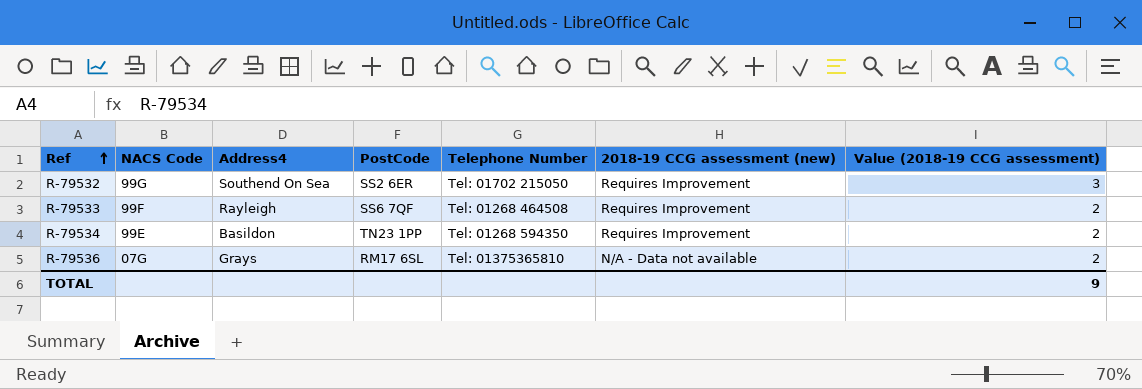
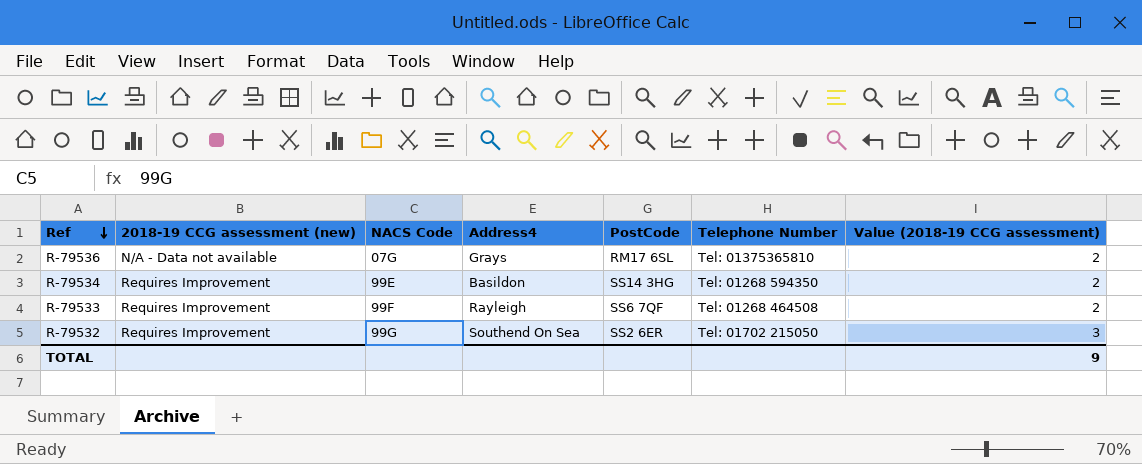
row order: Ref ascending -> Ref descending
column 2018-19 CCG assessment (new) | position: 6 -> 2
R-79534 | PostCode: TN23 1PP -> SS14 3HG

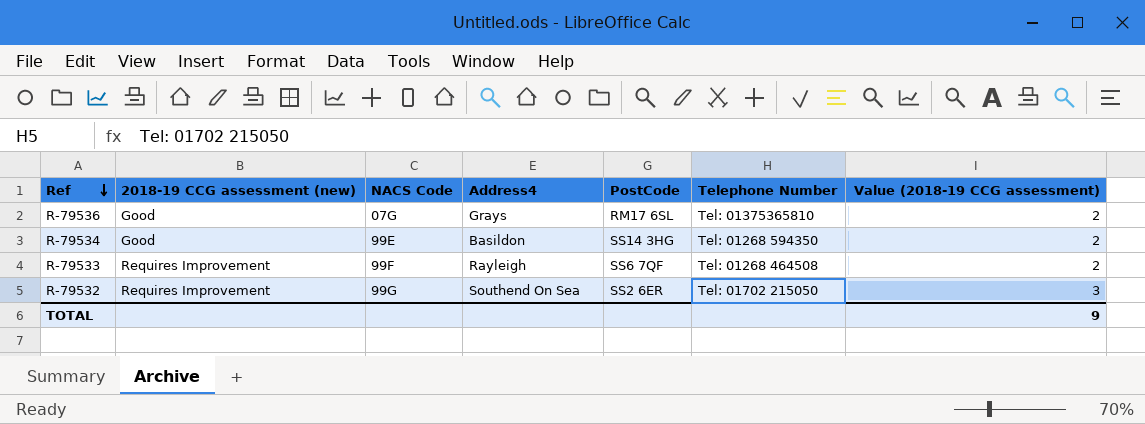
R-79536 | 2018-19 CCG assessment (new): N/A - Data not available -> Good
R-79534 | 2018-19 CCG assessment (new): Requires Improvement -> Good

